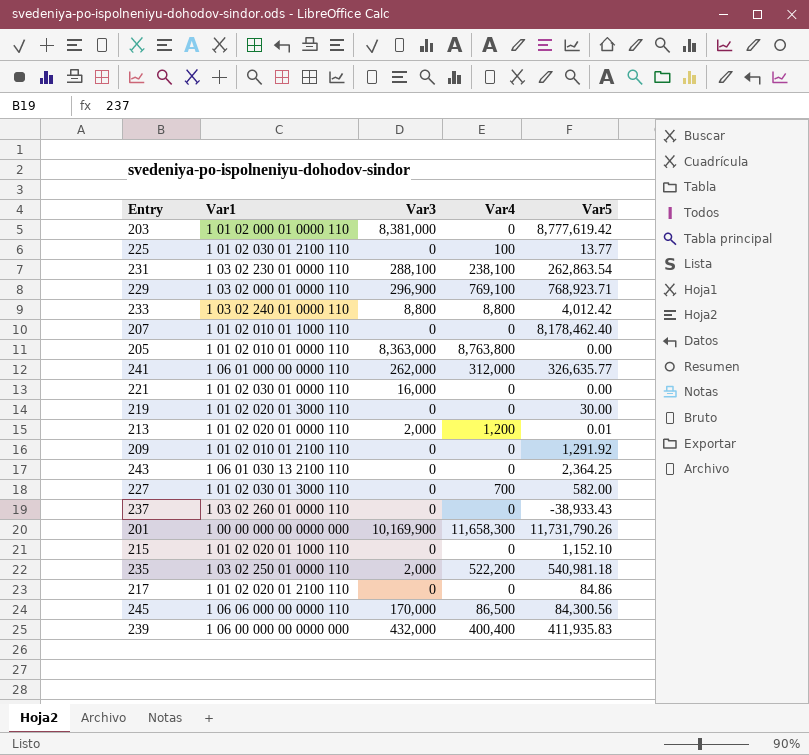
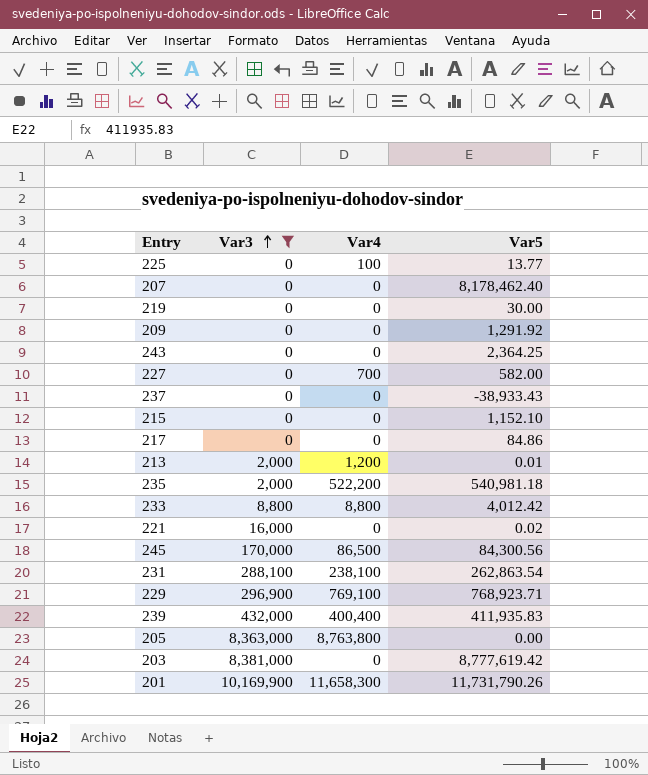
filter: none -> Var3 != 262,000
row order: none -> Var3 ascending
column Var1 | position: 2 -> none
221 | Var5: 0.00 -> 0.02

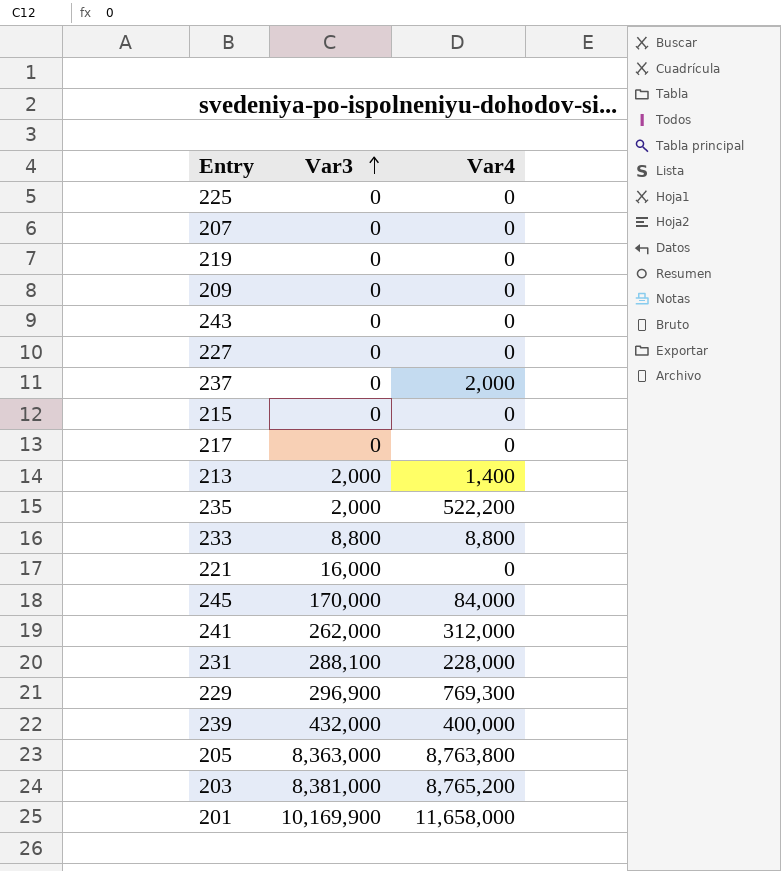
filter: Var3 != 262,000 -> none
column Var5 | position: 4 -> none
225 | Var4: 100 -> 0
227 | Var4: 700 -> 0
237 | Var4: 0 -> 2,000
213 | Var4: 1,200 -> 1,400
245 | Var4: 86,500 -> 84,000
231 | Var4: 238,100 -> 228,000
229 | Var4: 769,100 -> 769,300
239 | Var4: 400,400 -> 400,000
203 | Var4: 0 -> 8,765,200
201 | Var4: 11,658,300 -> 11,658,000

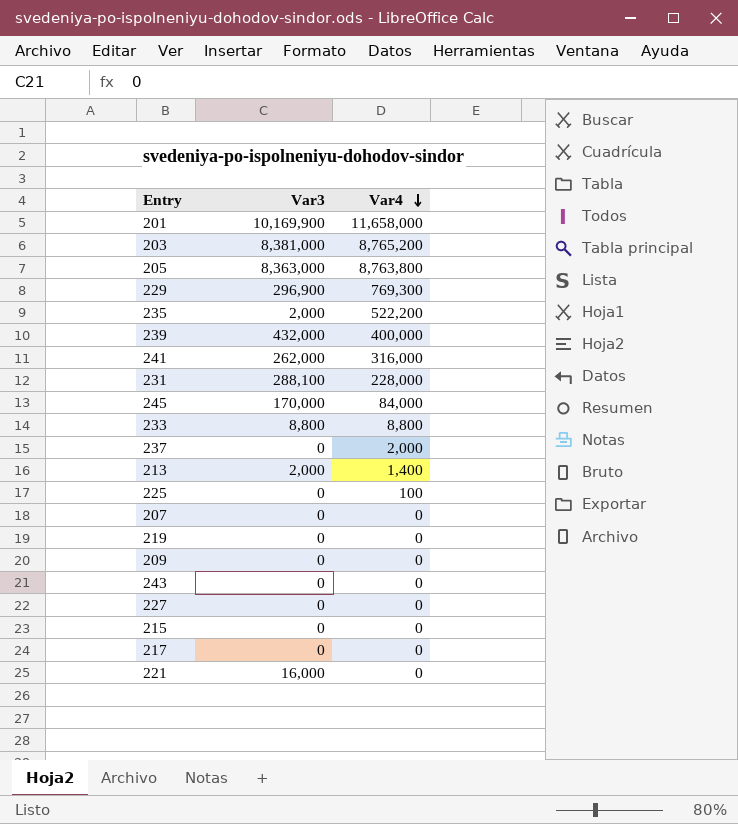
row order: Var3 ascending -> Var4 descending
241 | Var4: 312,000 -> 316,000
225 | Var4: 0 -> 100

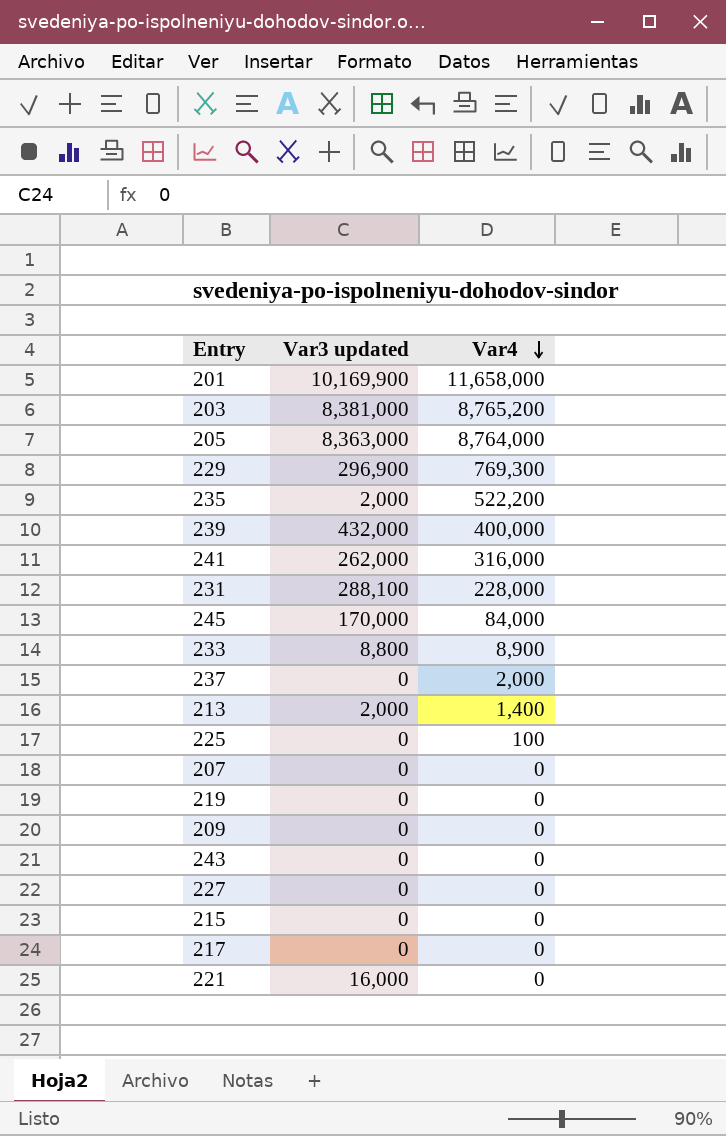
column name: Var3 -> Var3 updated
205 | Var4: 8,763,800 -> 8,764,000
233 | Var4: 8,800 -> 8,900

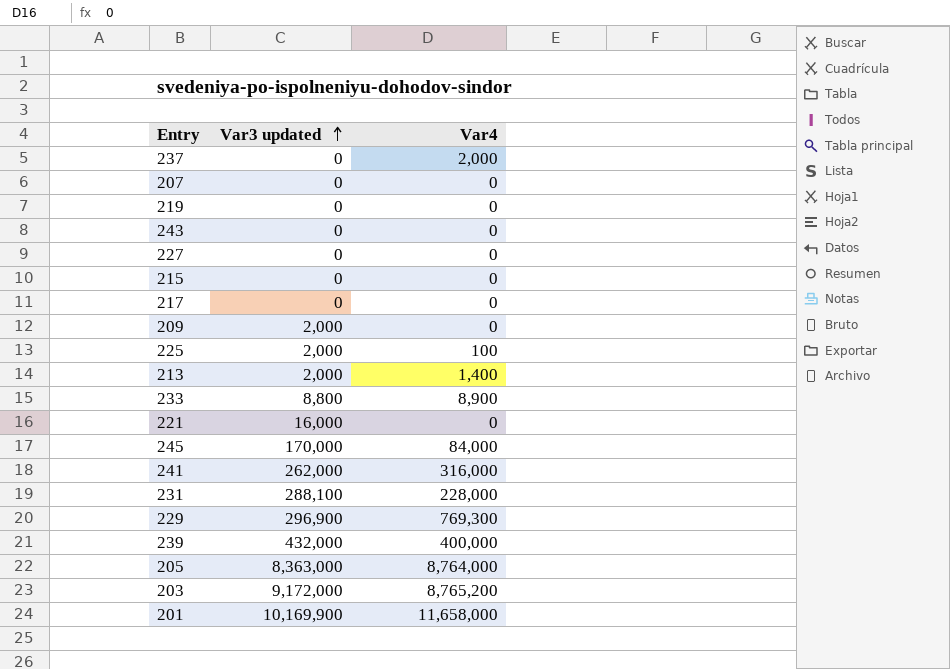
row order: Var4 descending -> Var3 updated ascending
row 235: 2,000 | 522,200 -> none
209 | Var3 updated: 0 -> 2,000
225 | Var3 updated: 0 -> 2,000
203 | Var3 updated: 8,381,000 -> 9,172,000

